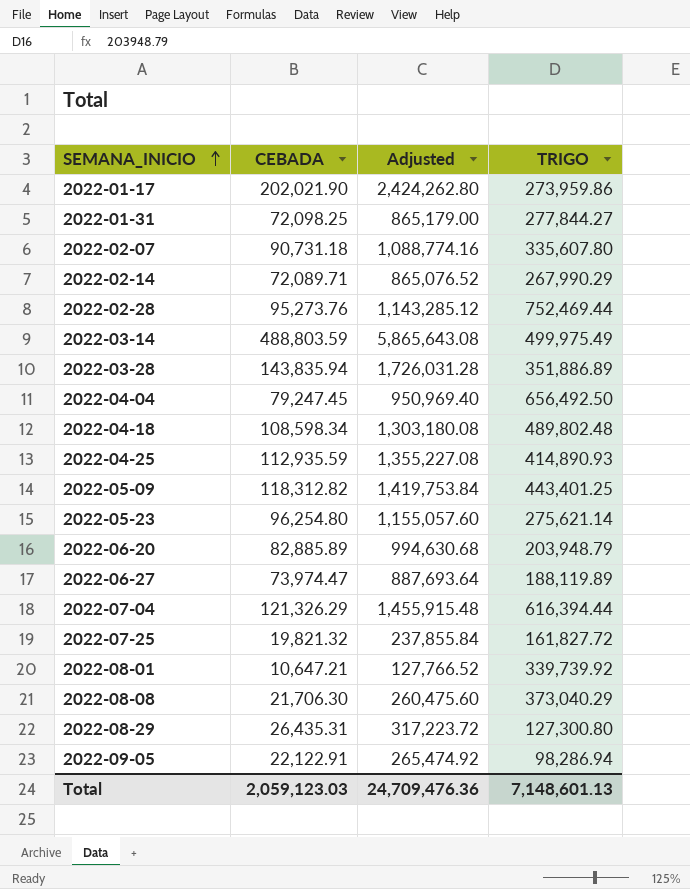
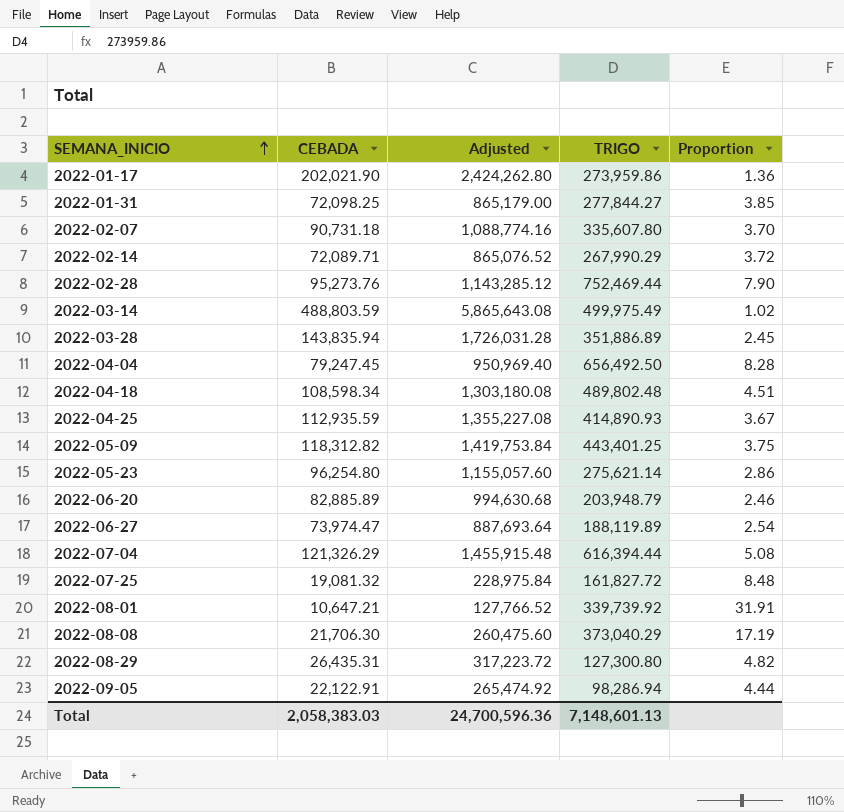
column Proportion | formula: none -> [TRIGO] / [CEBADA]
2022-07-25 | CEBADA: 19,821.32 -> 19,081.32
2022-07-25 | Adjusted: 237,855.84 -> 228,975.84
Total | CEBADA: 2,059,123.03 -> 2,058,383.03
Total | Adjusted: 24,709,476.36 -> 24,700,596.36

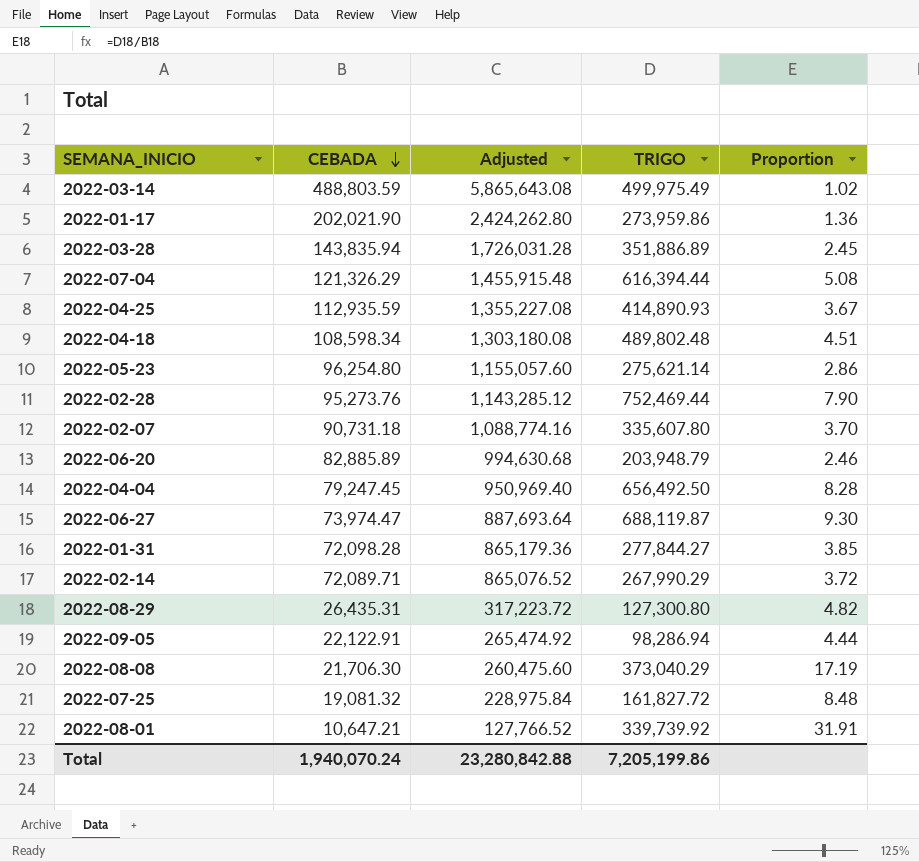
row order: SEMANA_INICIO ascending -> CEBADA descending
row 2022-05-09: 118,312.82 | 1,419,753.84 | 443,401.25 | 3.75 -> none
2022-06-27 | TRIGO: 188,119.89 -> 688,119.87
2022-06-27 | Proportion: 2.54 -> 9.30
2022-01-31 | CEBADA: 72,098.25 -> 72,098.28
2022-01-31 | Adjusted: 865,179.00 -> 865,179.36
Total | CEBADA: 2,058,383.03 -> 1,940,070.24
Total | Adjusted: 24,700,596.36 -> 23,280,842.88
Total | TRIGO: 7,148,601.13 -> 7,205,199.86

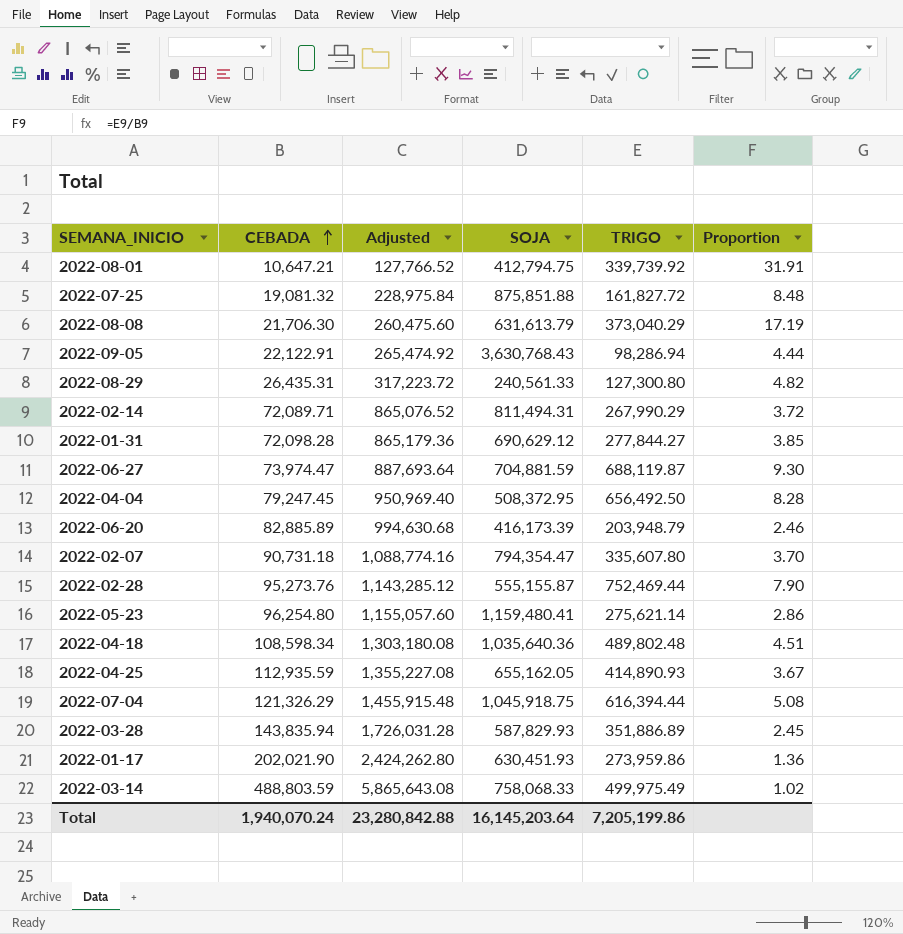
row order: CEBADA descending -> CEBADA ascending
column SOJA | position: none -> 4

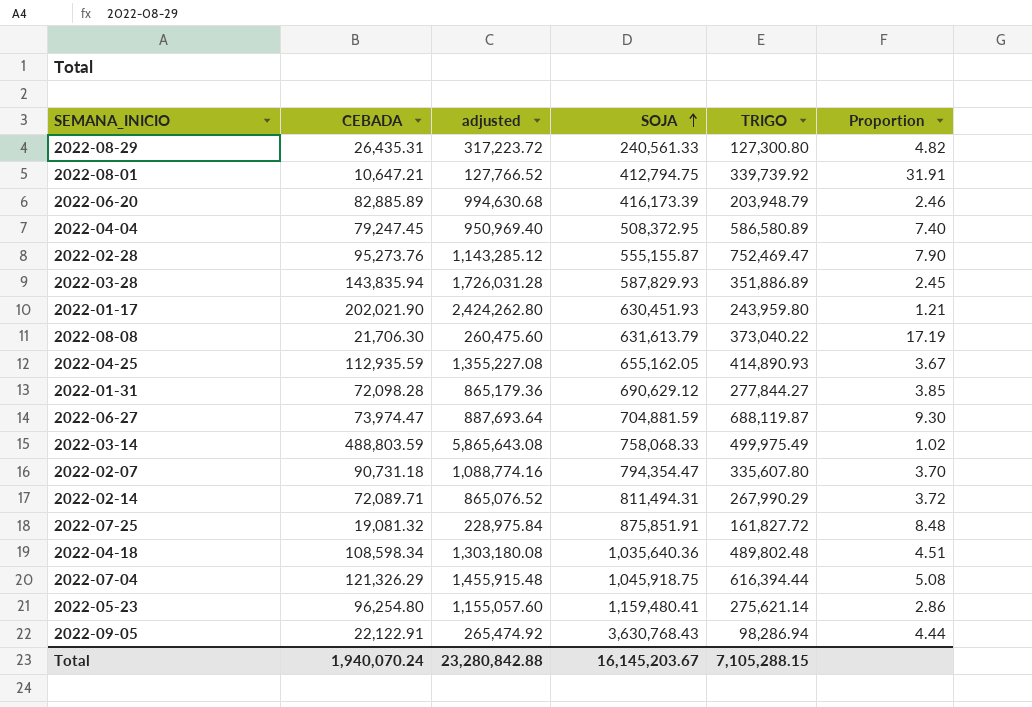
row order: CEBADA ascending -> SOJA ascending
column name: Adjusted -> adjusted
2022-04-04 | TRIGO: 656,492.50 -> 586,580.89
2022-04-04 | Proportion: 8.28 -> 7.40
2022-02-28 | TRIGO: 752,469.44 -> 752,469.47
2022-01-17 | TRIGO: 273,959.86 -> 243,959.80
2022-01-17 | Proportion: 1.36 -> 1.21
2022-08-08 | TRIGO: 373,040.29 -> 373,040.22
2022-07-25 | SOJA: 875,851.88 -> 875,851.91
Total | SOJA: 16,145,203.64 -> 16,145,203.67
Total | TRIGO: 7,205,199.86 -> 7,105,288.15

